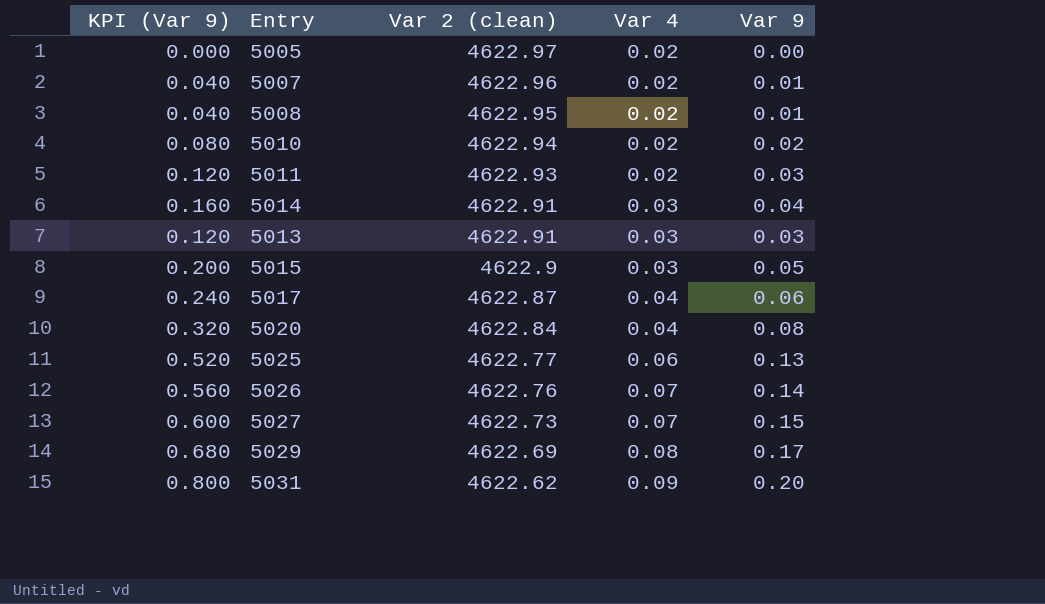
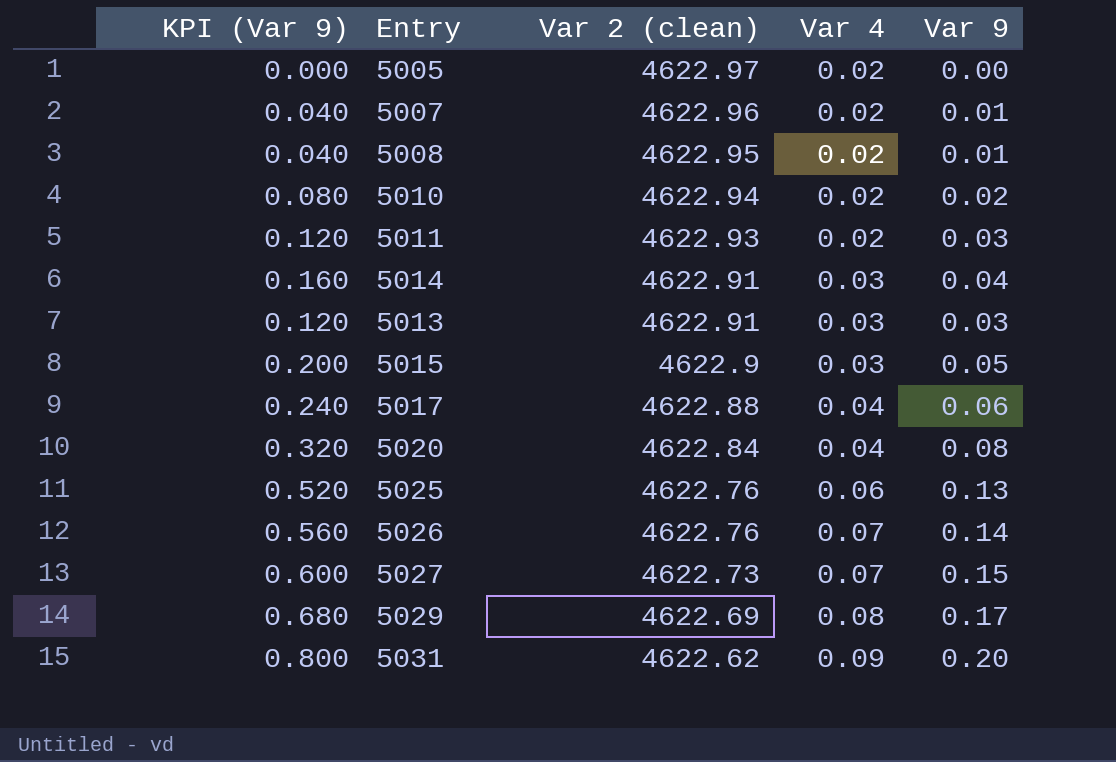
5017 | Var 2 (clean): 4622.87 -> 4622.88
5025 | Var 2 (clean): 4622.77 -> 4622.76

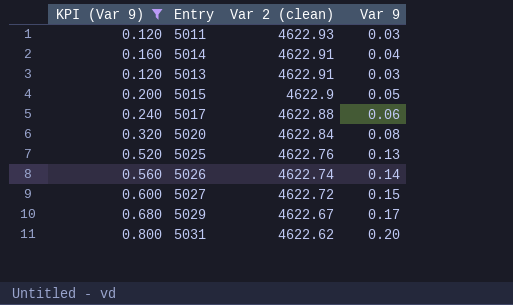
filter: none -> KPI (Var 9) >= 0.120
column Var 4 | position: 4 -> none
5026 | Var 2 (clean): 4622.76 -> 4622.74
5027 | Var 2 (clean): 4622.73 -> 4622.72
5029 | Var 2 (clean): 4622.69 -> 4622.67

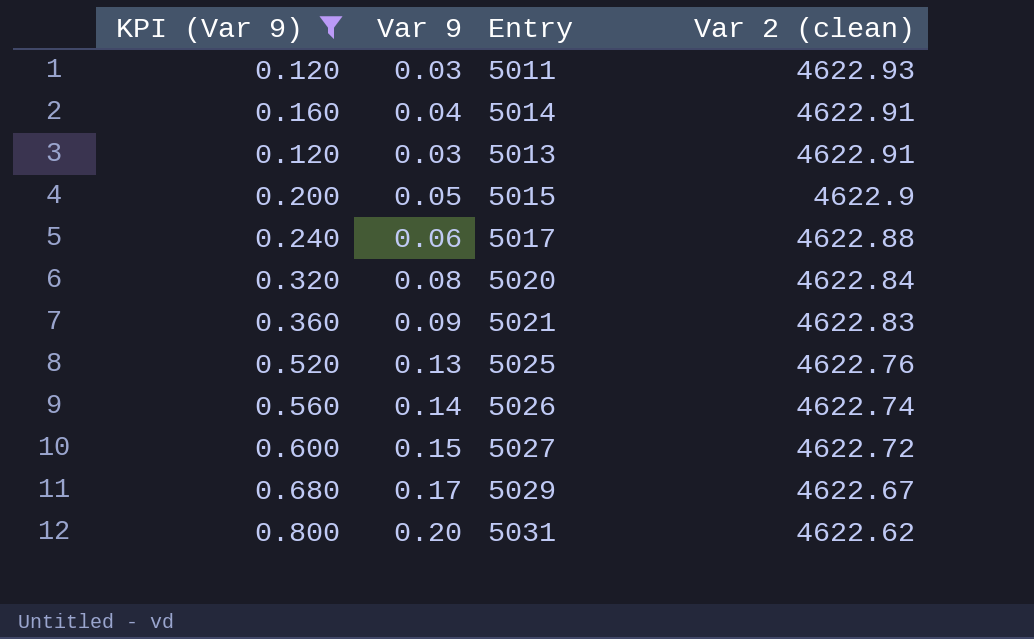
column Var 9 | position: 4 -> 2
row 5021: none -> 0.360 | 0.09 | 4622.83

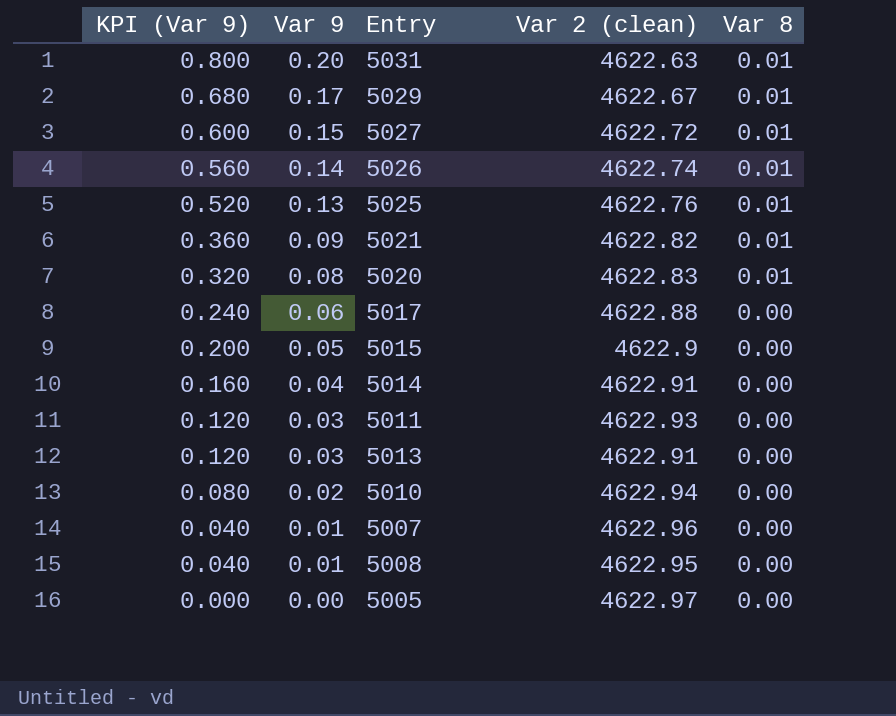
filter: KPI (Var 9) >= 0.120 -> none
row order: Var 2 (clean) descending -> KPI (Var 9) descending
column Var 8 | position: none -> 5
5031 | Var 2 (clean): 4622.62 -> 4622.63
5021 | Var 2 (clean): 4622.83 -> 4622.82
5020 | Var 2 (clean): 4622.84 -> 4622.83

